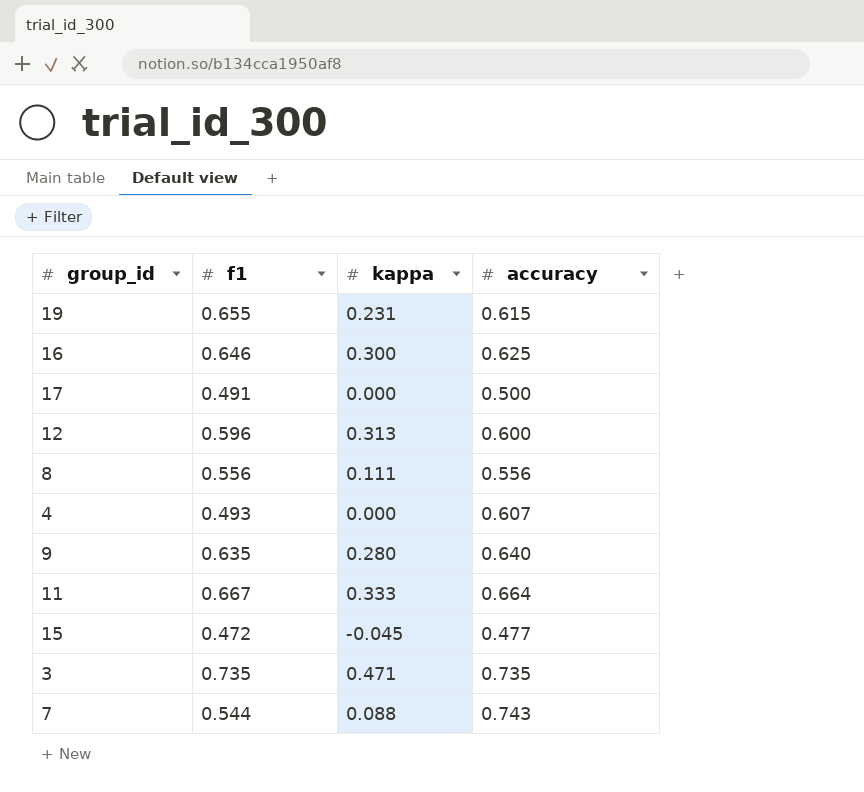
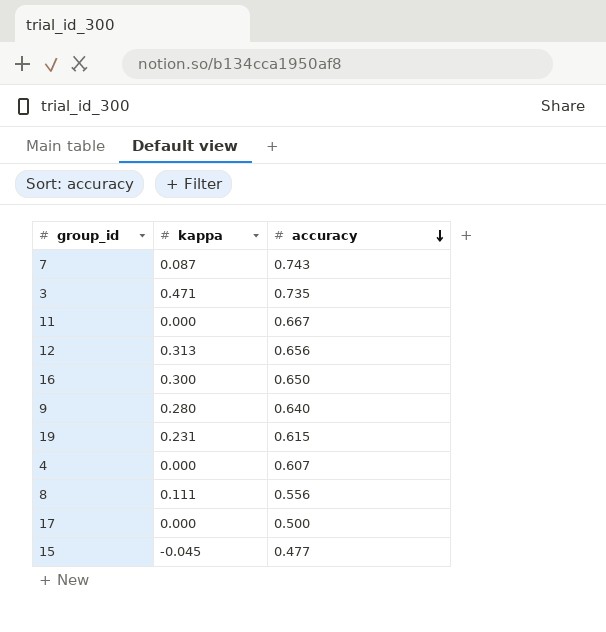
row order: none -> accuracy descending
column f1 | position: 2 -> none
7 | kappa: 0.088 -> 0.087
11 | kappa: 0.333 -> 0.000
11 | accuracy: 0.664 -> 0.667
12 | accuracy: 0.600 -> 0.656
16 | accuracy: 0.625 -> 0.650

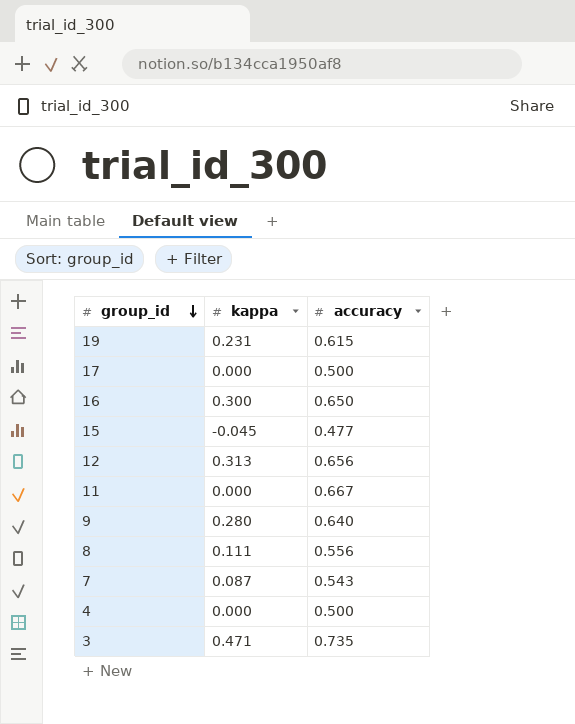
row order: accuracy descending -> group_id descending
7 | accuracy: 0.743 -> 0.543
4 | accuracy: 0.607 -> 0.500

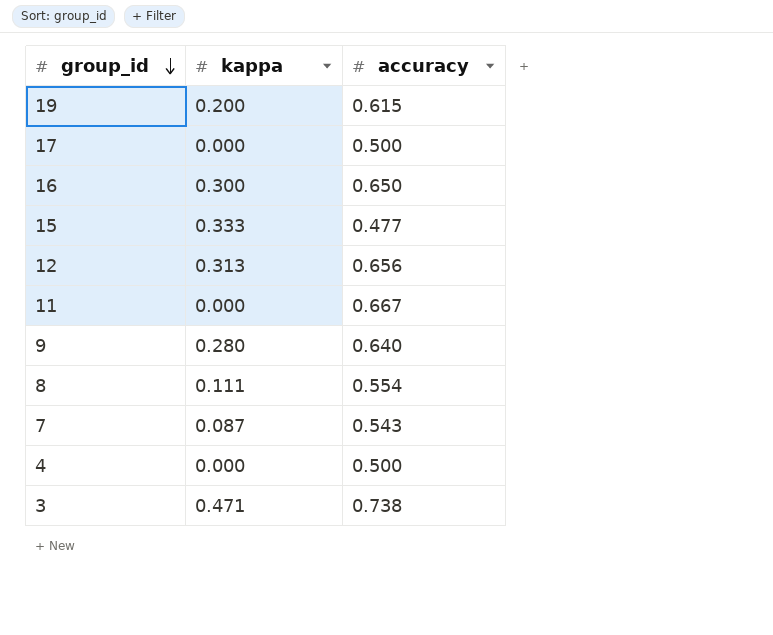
19 | kappa: 0.231 -> 0.200
15 | kappa: -0.045 -> 0.333
8 | accuracy: 0.556 -> 0.554
3 | accuracy: 0.735 -> 0.738

